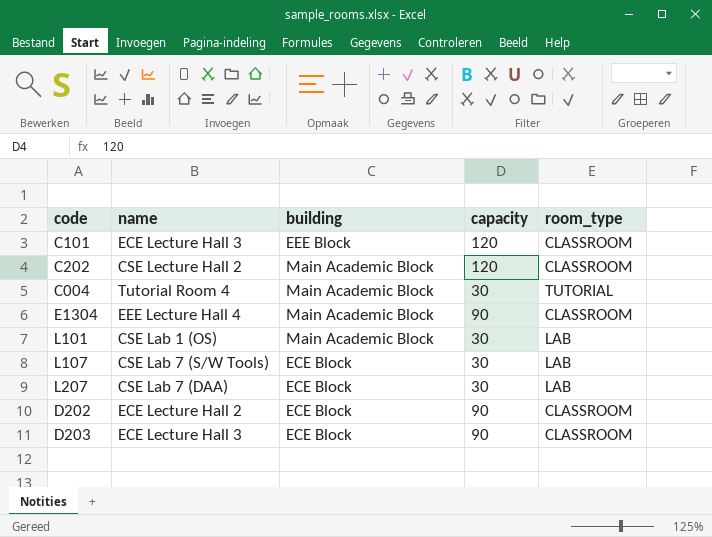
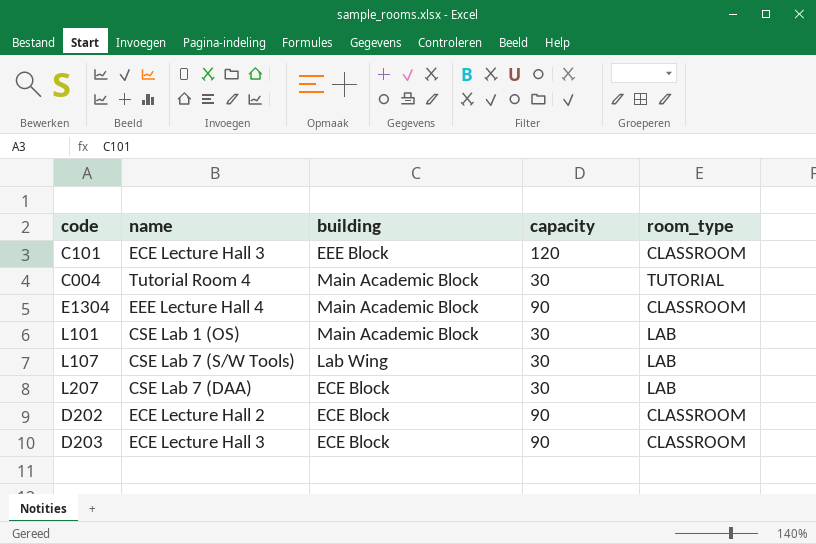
row C202: CSE Lecture Hall 2 | Main Academic Block | 120 | CLASSROOM -> none
L107 | building: ECE Block -> Lab Wing

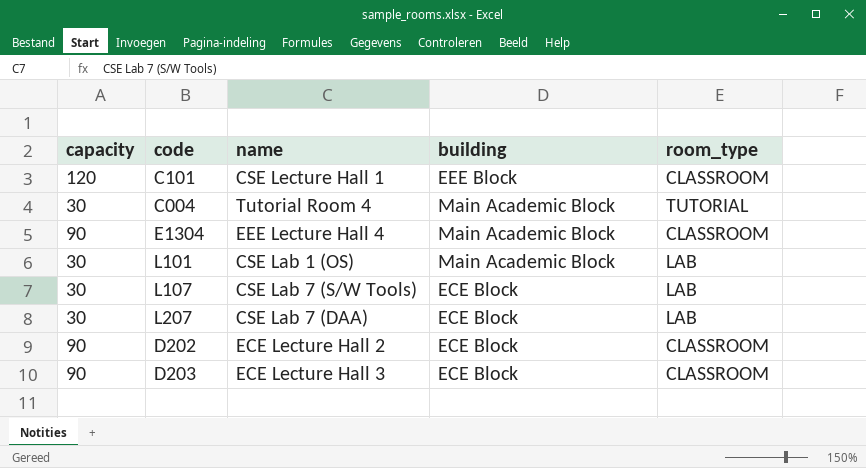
column capacity | position: 4 -> 1
C101 | name: ECE Lecture Hall 3 -> CSE Lecture Hall 1
L107 | building: Lab Wing -> ECE Block

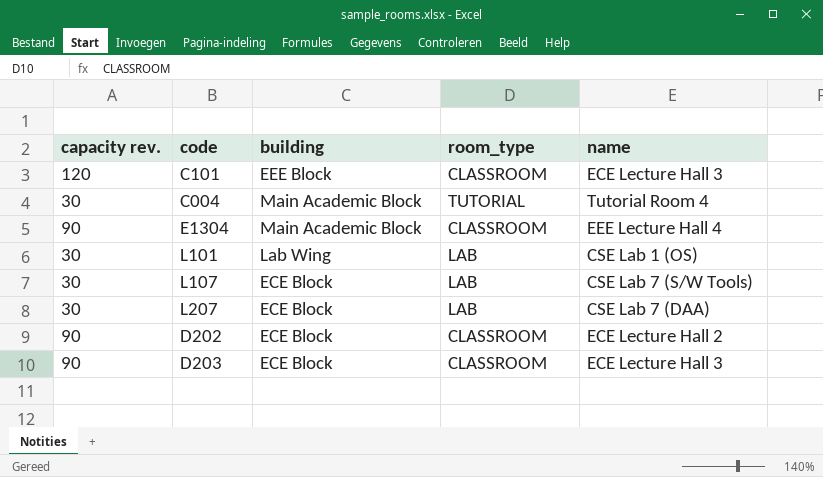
column name: capacity -> capacity rev.
column name | position: 3 -> 5
C101 | name: CSE Lecture Hall 1 -> ECE Lecture Hall 3
L101 | building: Main Academic Block -> Lab Wing

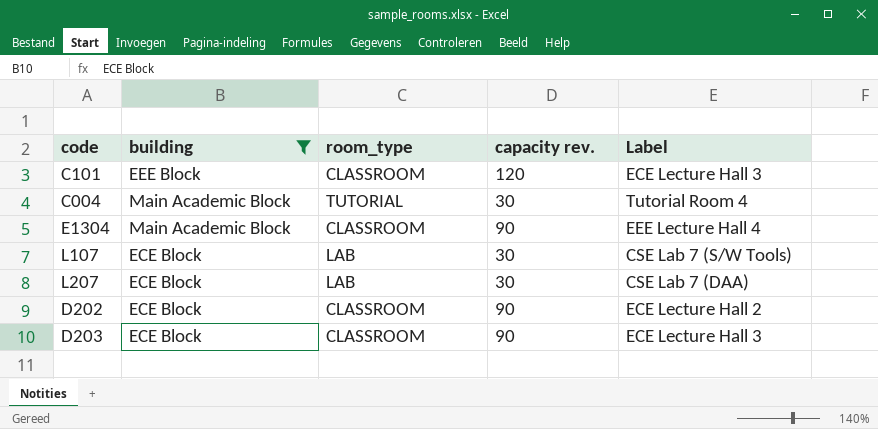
filter: none -> building != Lab Wing
column capacity rev. | position: 1 -> 4
column name: name -> Label

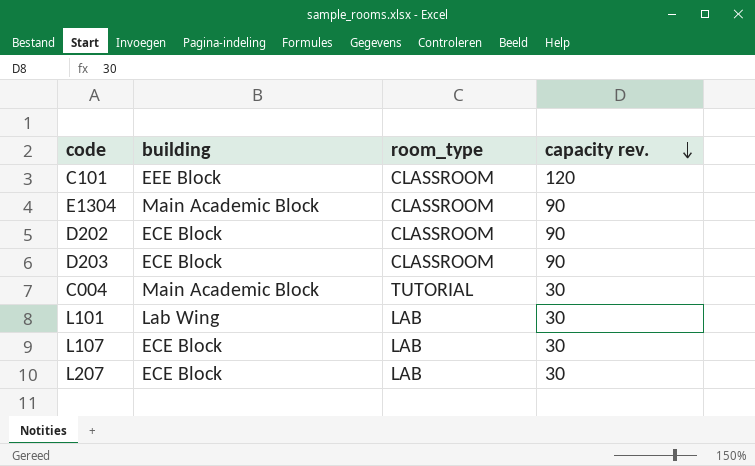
filter: building != Lab Wing -> none
row order: none -> capacity rev. descending
column Label | position: 5 -> none

